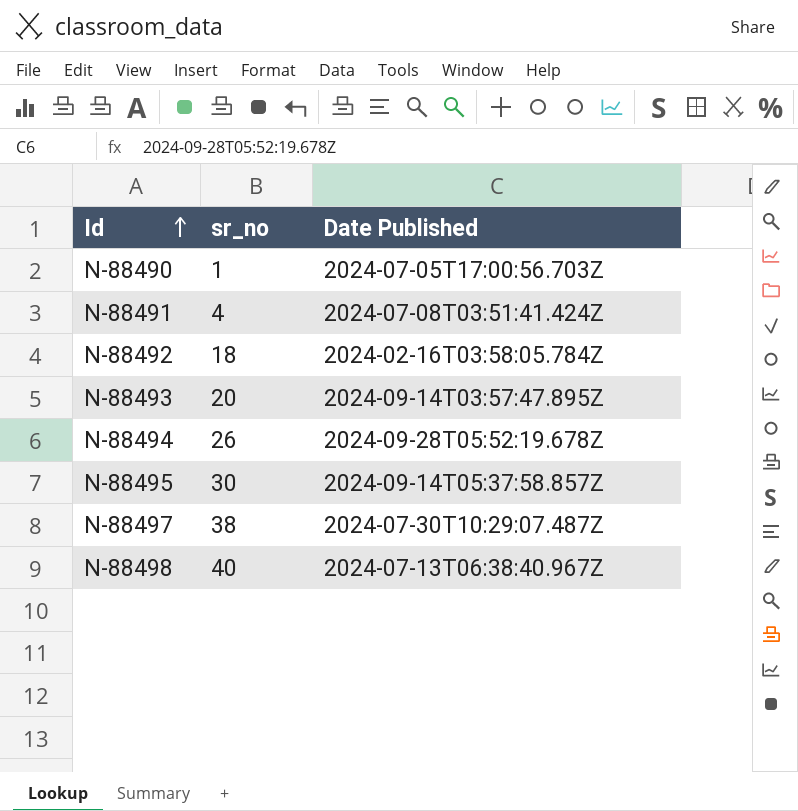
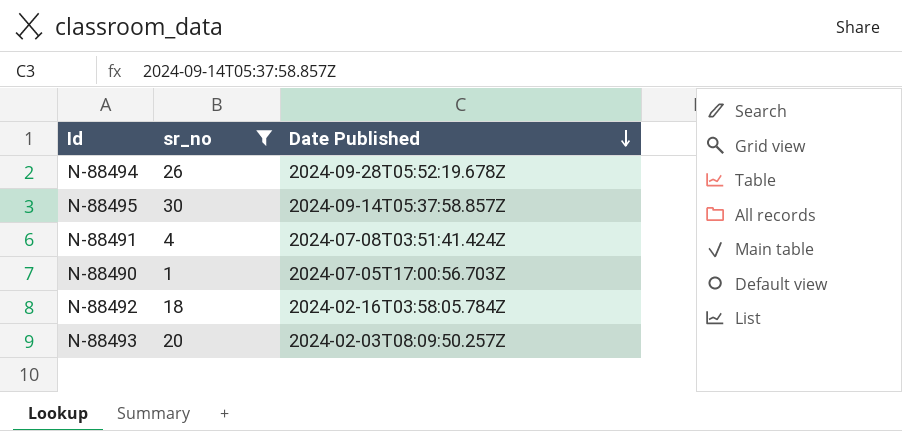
filter: none -> sr_no <= 30
row order: Id ascending -> Date Published descending
N-88493 | Date Published: 2024-09-14T03:57:47.895Z -> 2024-02-03T08:09:50.257Z

